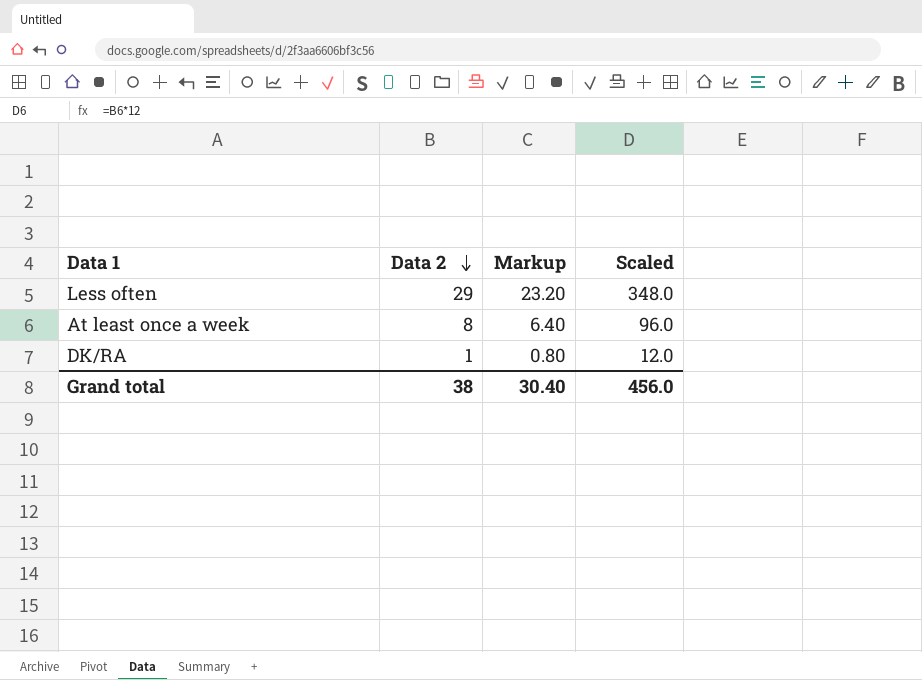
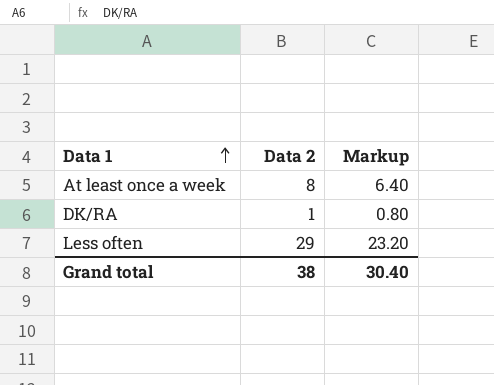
row order: Data 2 descending -> Data 1 ascending
column Scaled | formula: [Data 2] * 12 -> none

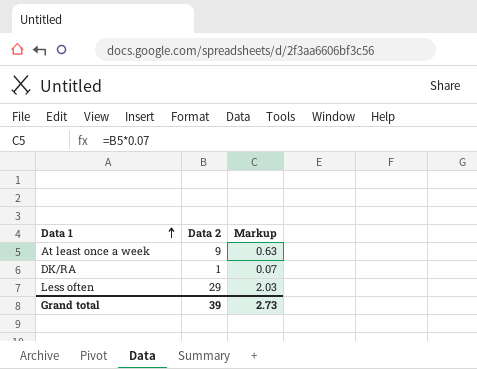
column Markup | formula: [Data 2] * 0.8 -> [Data 2] * 0.07
At least once a week | Data 2: 8 -> 9
Grand total | Data 2: 38 -> 39
Grand total | Markup: 30.40 -> 2.73

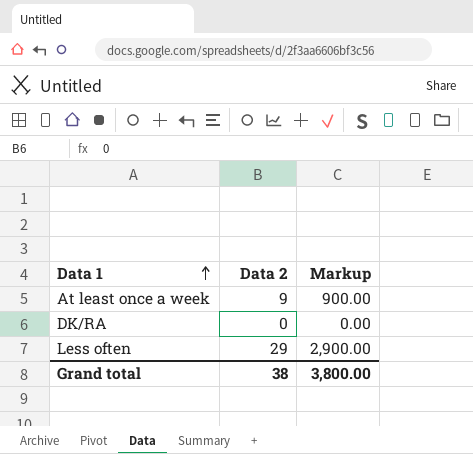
column Markup | formula: [Data 2] * 0.07 -> [Data 2] * 100
DK/RA | Data 2: 1 -> 0
Grand total | Data 2: 39 -> 38
Grand total | Markup: 2.73 -> 3,800.00

